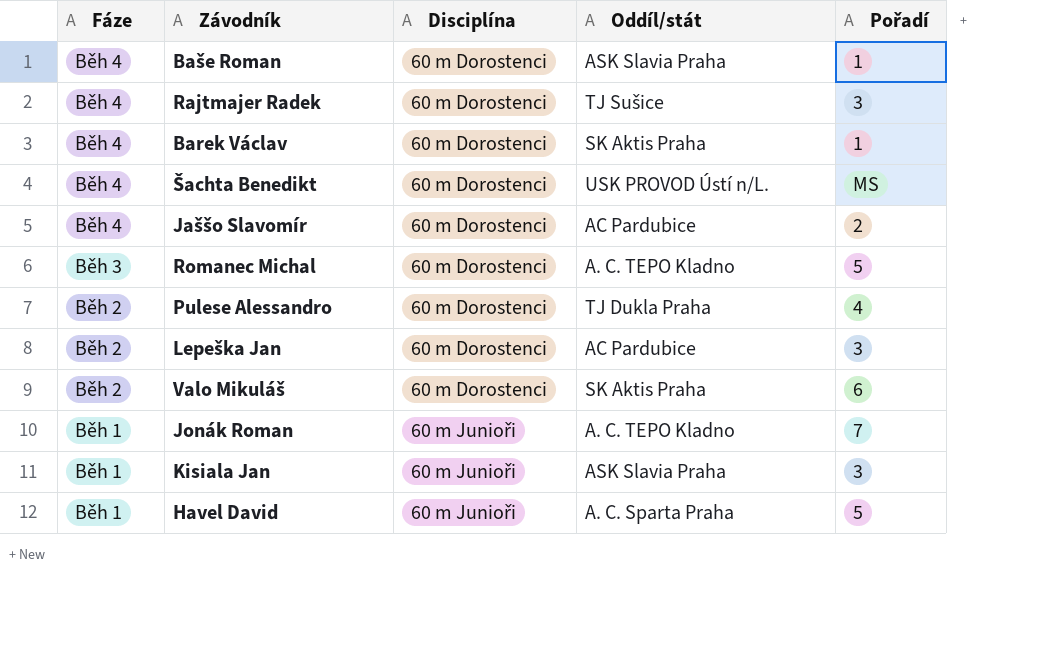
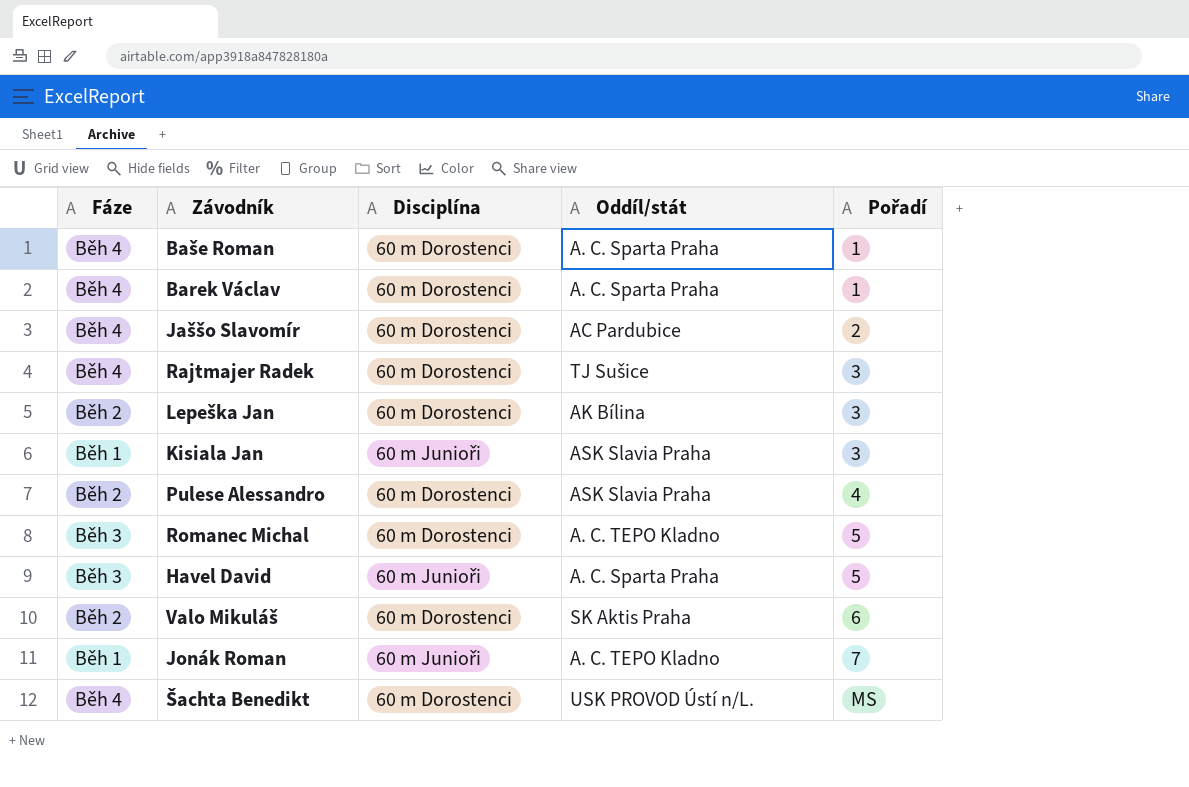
row order: Fáze descending -> Pořadí ascending
Baše Roman | Oddíl/stát: ASK Slavia Praha -> A. C. Sparta Praha
Barek Václav | Oddíl/stát: SK Aktis Praha -> A. C. Sparta Praha
Lepeška Jan | Oddíl/stát: AC Pardubice -> AK Bílina
Pulese Alessandro | Oddíl/stát: TJ Dukla Praha -> ASK Slavia Praha
Havel David | Fáze: Běh 1 -> Běh 3

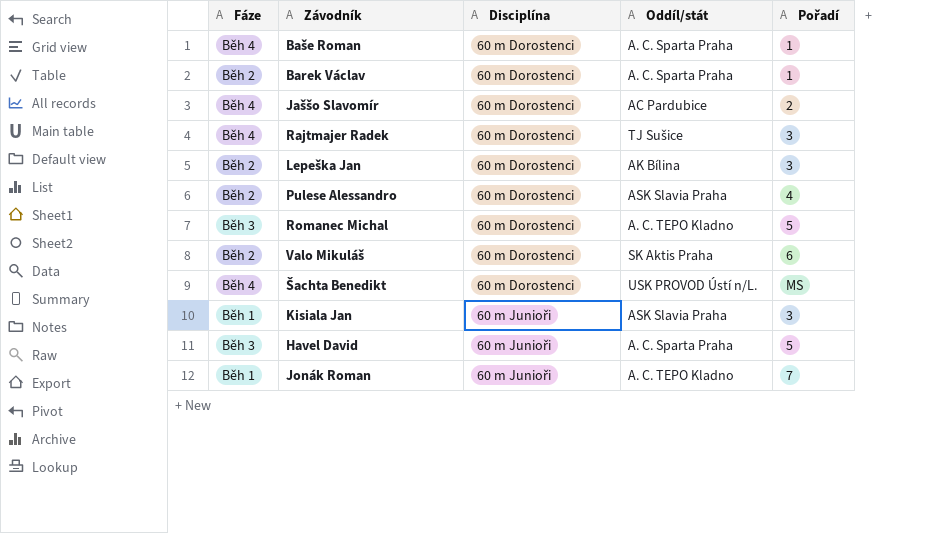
row order: Pořadí ascending -> Disciplína ascending
Barek Václav | Fáze: Běh 4 -> Běh 2

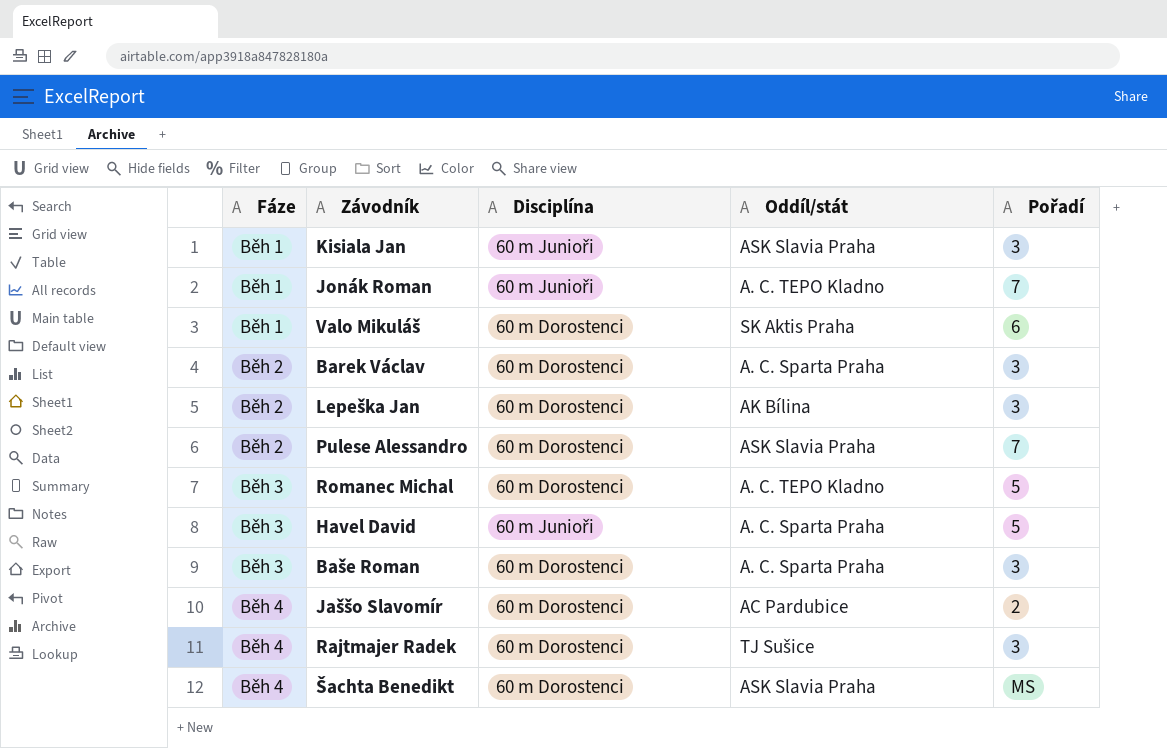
row order: Disciplína ascending -> Fáze ascending
Valo Mikuláš | Fáze: Běh 2 -> Běh 1
Barek Václav | Pořadí: 1 -> 3
Pulese Alessandro | Pořadí: 4 -> 7
Baše Roman | Fáze: Běh 4 -> Běh 3
Baše Roman | Pořadí: 1 -> 3
Šachta Benedikt | Oddíl/stát: USK PROVOD Ústí n/L. -> ASK Slavia Praha

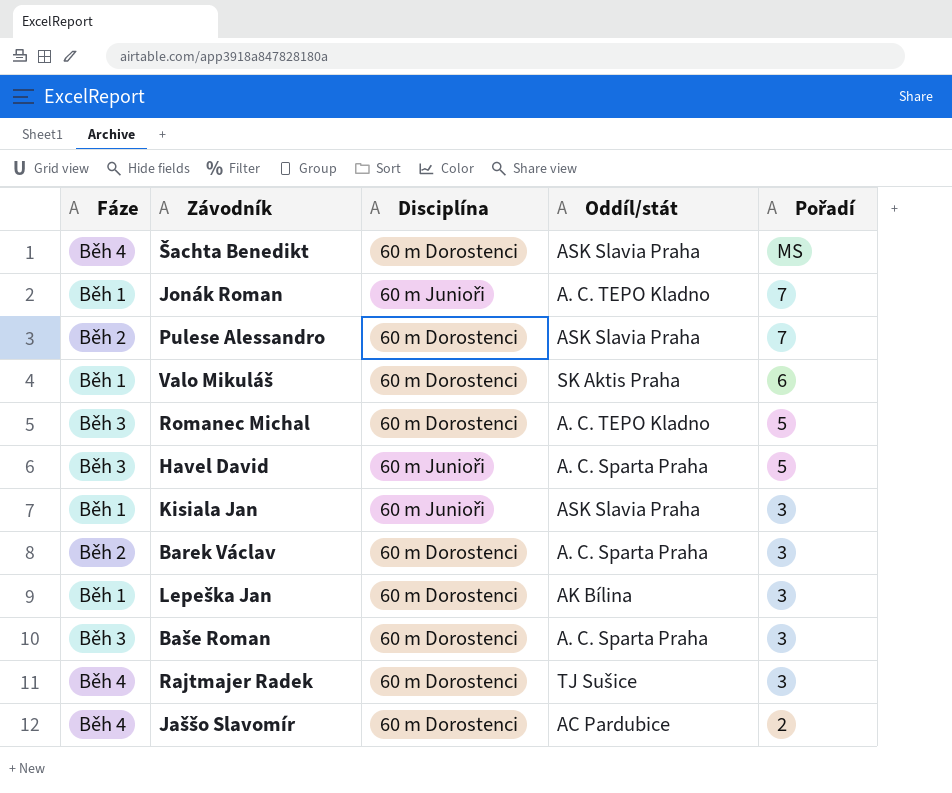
row order: Fáze ascending -> Pořadí descending
Lepeška Jan | Fáze: Běh 2 -> Běh 1

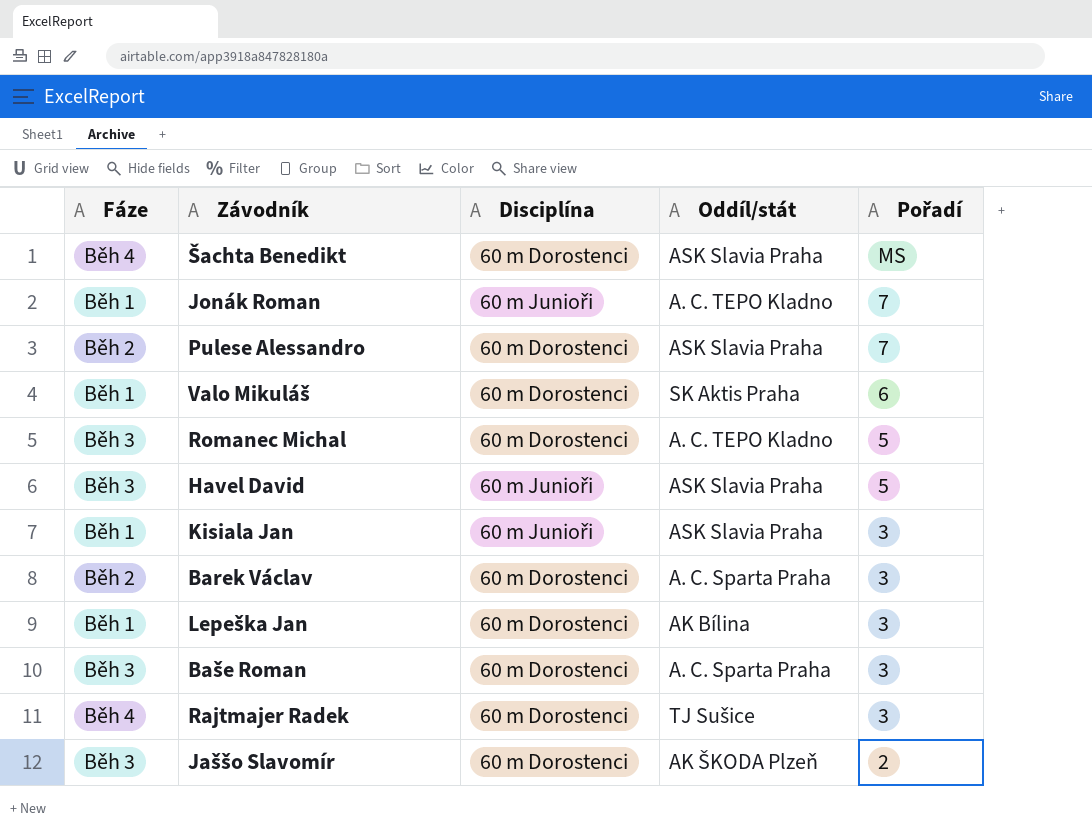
Havel David | Oddíl/stát: A. C. Sparta Praha -> ASK Slavia Praha
Jaššo Slavomír | Fáze: Běh 4 -> Běh 3
Jaššo Slavomír | Oddíl/stát: AC Pardubice -> AK ŠKODA Plzeň

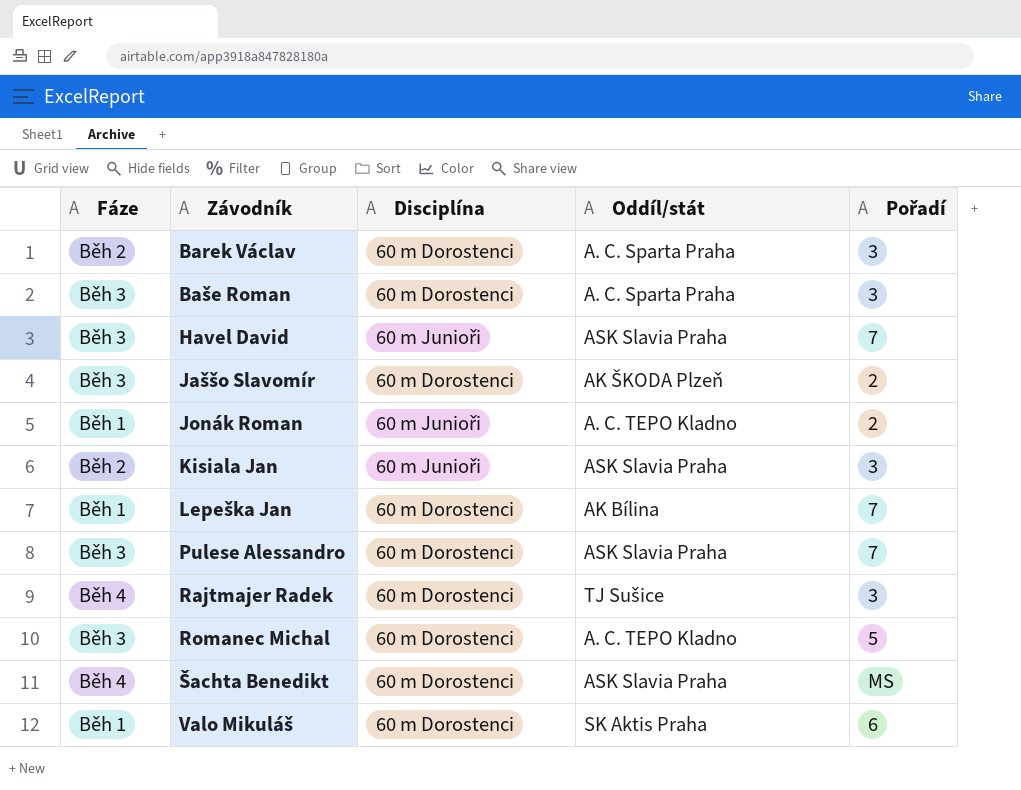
row order: Pořadí descending -> Závodník ascending
Havel David | Pořadí: 5 -> 7
Jonák Roman | Pořadí: 7 -> 2
Kisiala Jan | Fáze: Běh 1 -> Běh 2
Lepeška Jan | Pořadí: 3 -> 7
Pulese Alessandro | Fáze: Běh 2 -> Běh 3

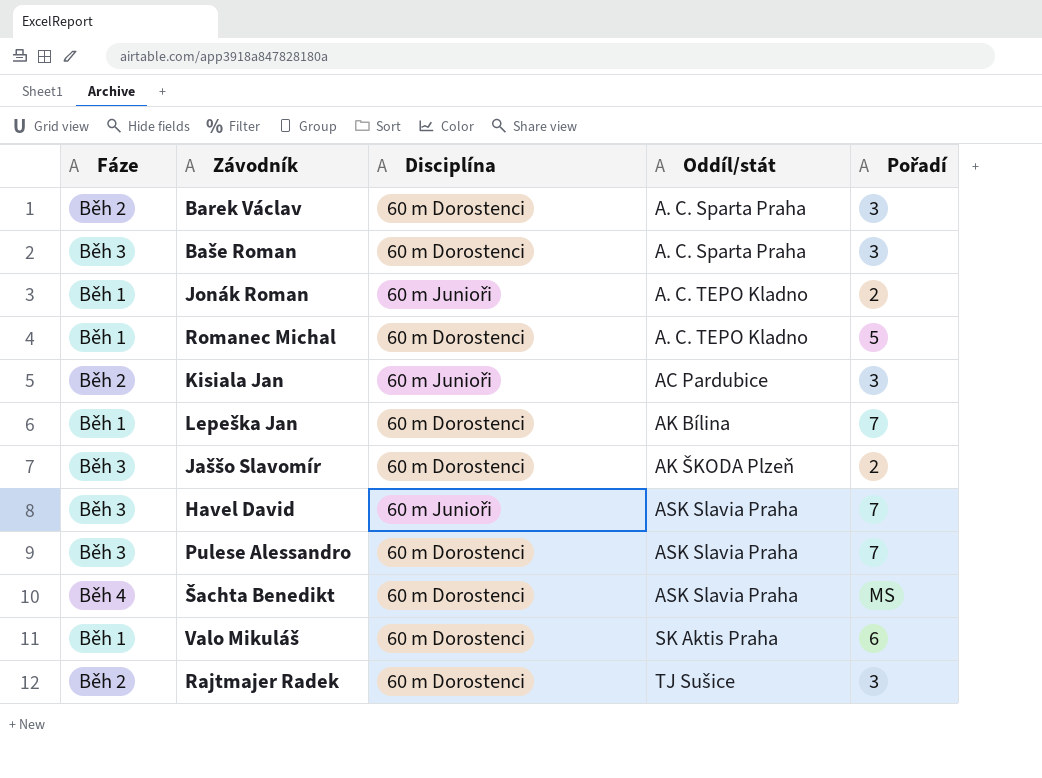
row order: Závodník ascending -> Oddíl/stát ascending
Romanec Michal | Fáze: Běh 3 -> Běh 1
Kisiala Jan | Oddíl/stát: ASK Slavia Praha -> AC Pardubice
Rajtmajer Radek | Fáze: Běh 4 -> Běh 2

